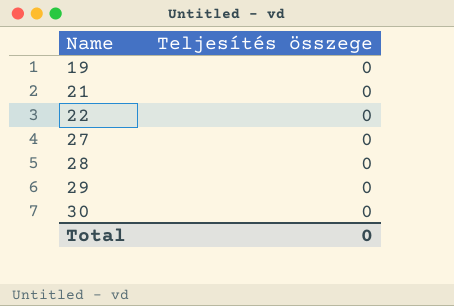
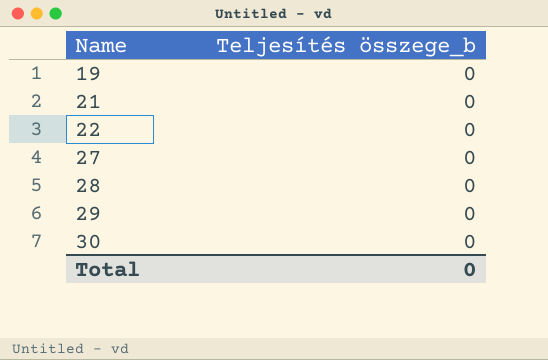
column name: Teljesítés összege -> Teljesítés összege_b

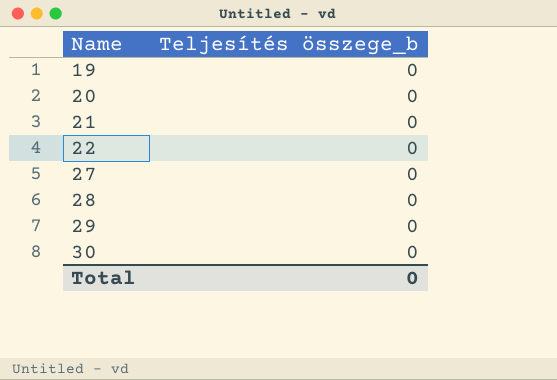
row 20: none -> 0

